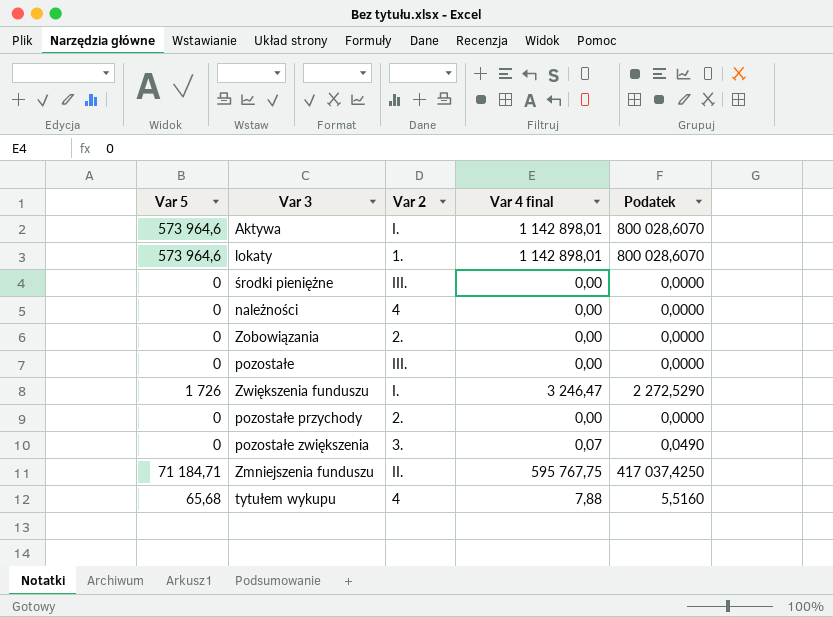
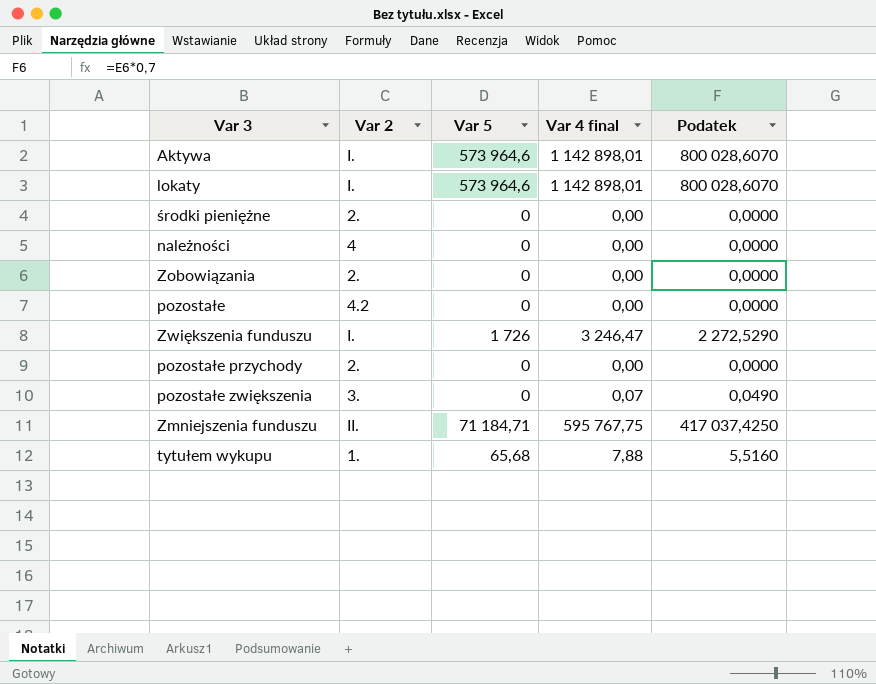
column Var 5 | position: 1 -> 3
lokaty | Var 2: 1. -> I.
środki pieniężne | Var 2: III. -> 2.
pozostałe | Var 2: III. -> 4.2
tytułem wykupu | Var 2: 4 -> 1.

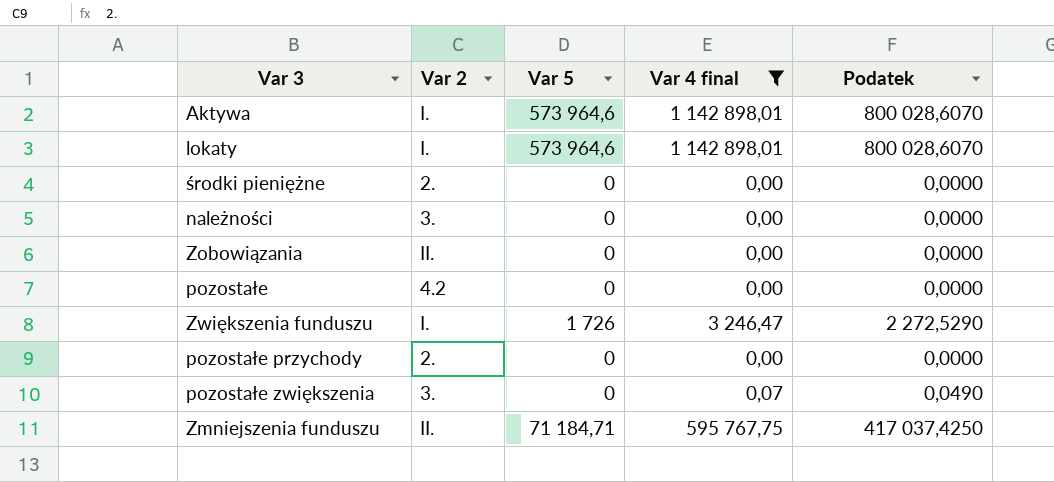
filter: none -> Var 4 final != 7,88
należności | Var 2: 4 -> 3.
Zobowiązania | Var 2: 2. -> II.

